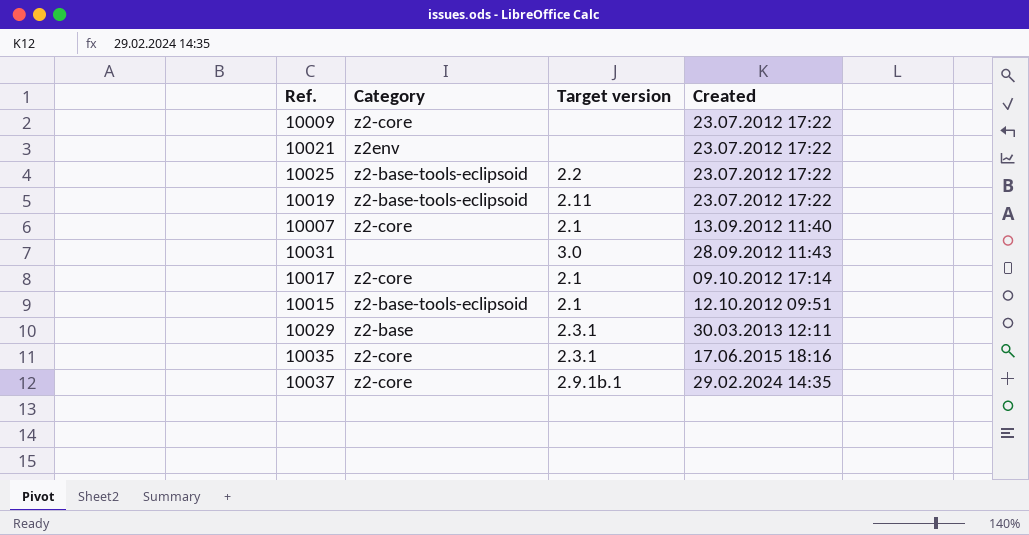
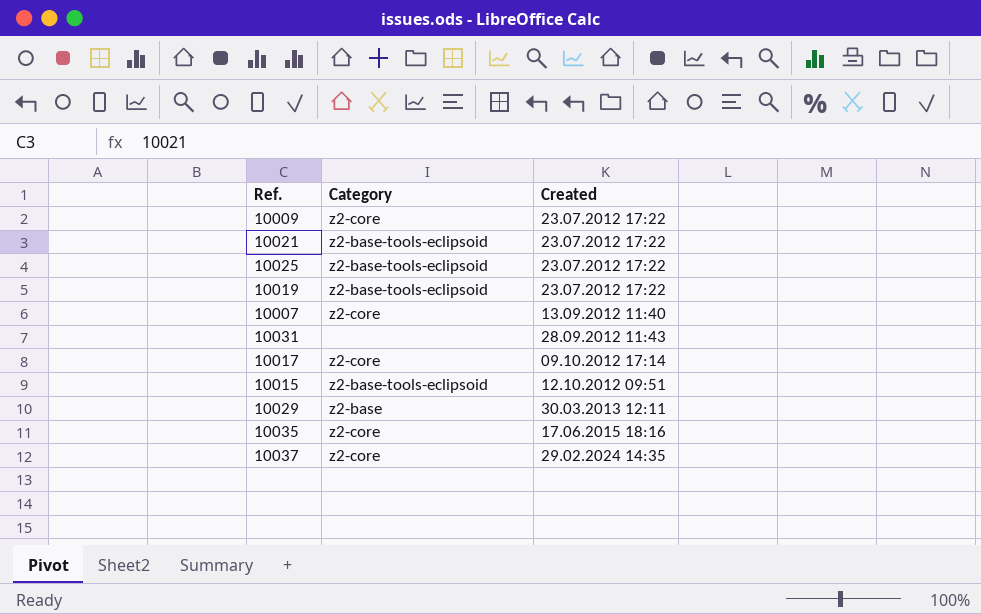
column Target version | position: 3 -> none
10021 | Category: z2env -> z2-base-tools-eclipsoid

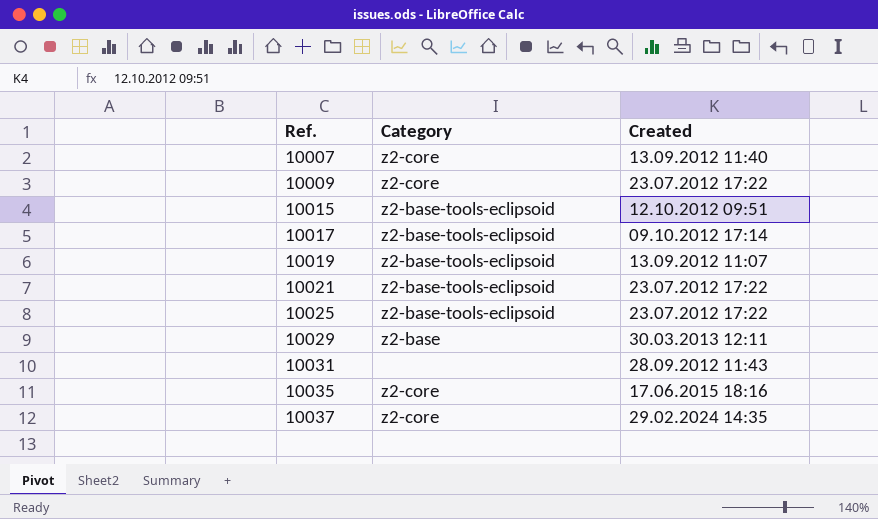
row order: Created ascending -> Ref. ascending
10017 | Category: z2-core -> z2-base-tools-eclipsoid
10019 | Created: 23.07.2012 17:22 -> 13.09.2012 11:07

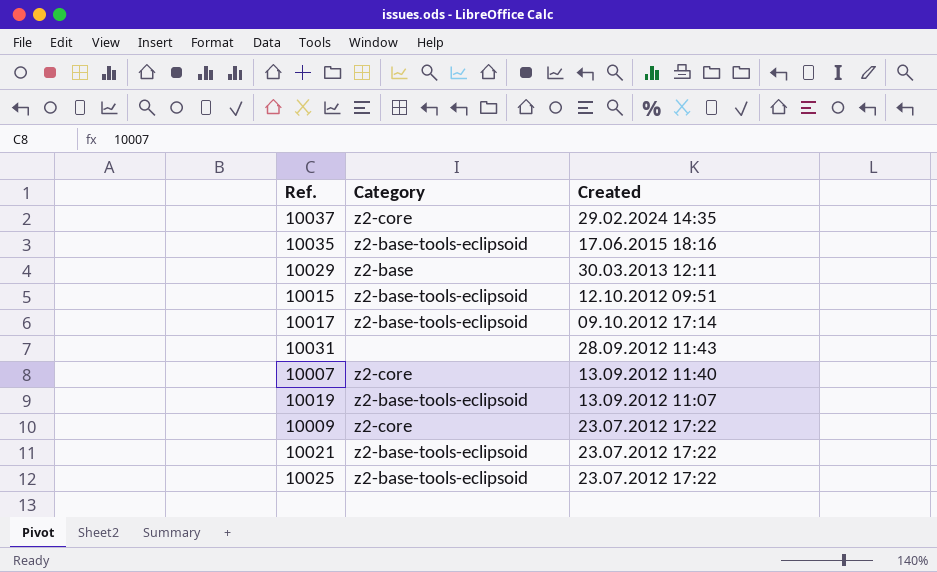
row order: Ref. ascending -> Created descending
10035 | Category: z2-core -> z2-base-tools-eclipsoid

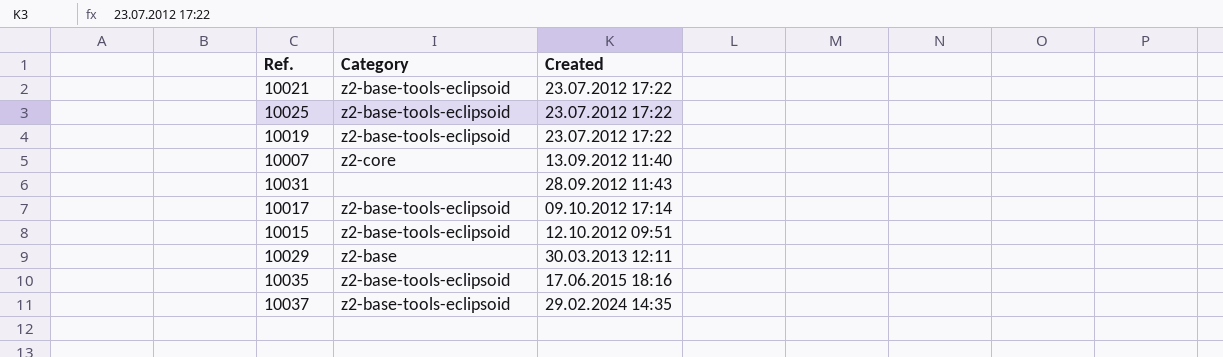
row order: Created descending -> Created ascending
row 10009: z2-core | 23.07.2012 17:22 -> none
10019 | Created: 13.09.2012 11:07 -> 23.07.2012 17:22
10037 | Category: z2-core -> z2-base-tools-eclipsoid

